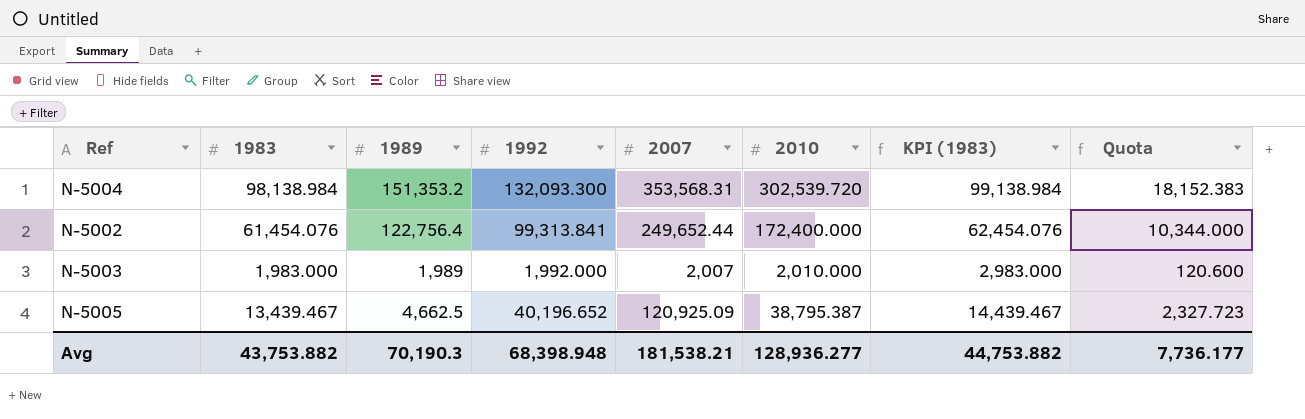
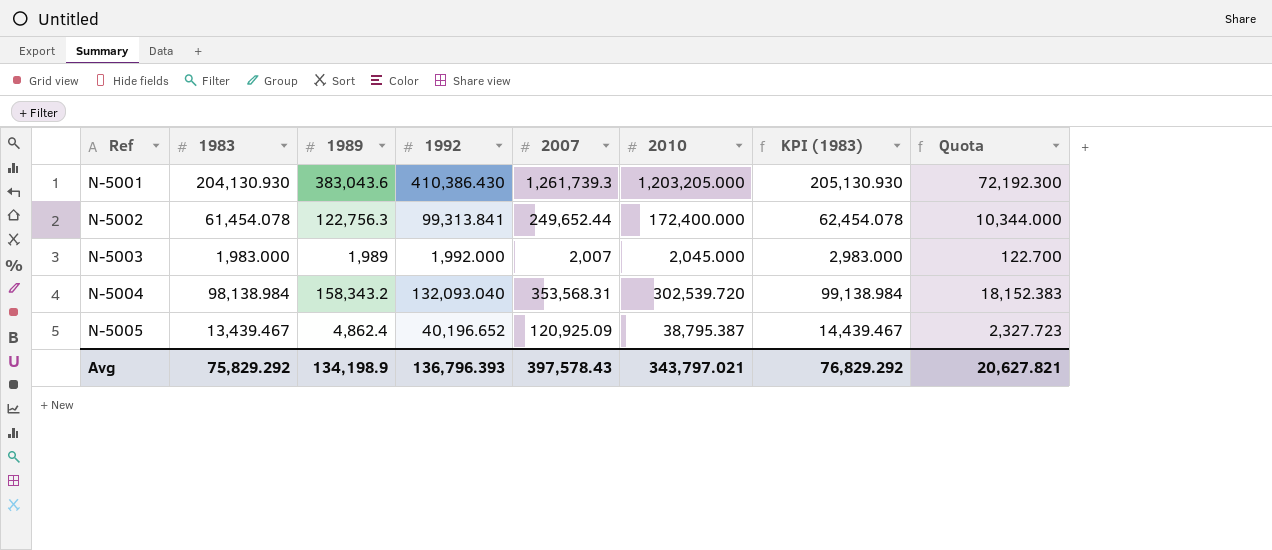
row order: none -> Ref ascending
row N-5001: none -> 204,130.930 | 383,043.6 | 410,386.430 | 1,261,739.3 | 1,203,205.000 | 205,130.930 | 72,192.300
N-5002 | 1983: 61,454.076 -> 61,454.078
N-5002 | 1989: 122,756.4 -> 122,756.3
N-5002 | KPI (1983): 62,454.076 -> 62,454.078
N-5003 | 2010: 2,010.000 -> 2,045.000
N-5003 | Quota: 120.600 -> 122.700
N-5004 | 1989: 151,353.2 -> 158,343.2
N-5004 | 1992: 132,093.300 -> 132,093.040
N-5005 | 1989: 4,662.5 -> 4,862.4
Avg | 1983: 43,753.882 -> 75,829.292
Avg | 1989: 70,190.3 -> 134,198.9
Avg | 1992: 68,398.948 -> 136,796.393
Avg | 2007: 181,538.21 -> 397,578.43
Avg | 2010: 128,936.277 -> 343,797.021
Avg | KPI (1983): 44,753.882 -> 76,829.292
Avg | Quota: 7,736.177 -> 20,627.821

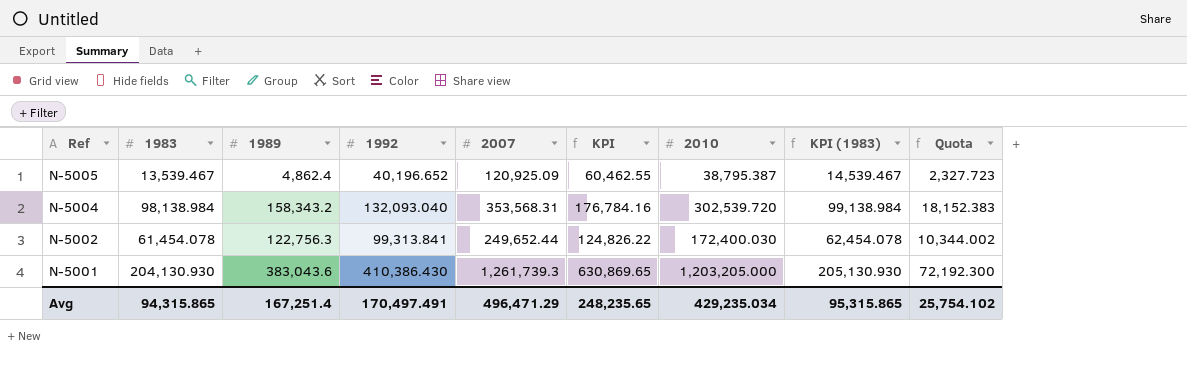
row order: Ref ascending -> Ref descending
column KPI | formula: none -> [2007] * 0.5
row N-5003: 1,983.000 | 1,989 | 1,992.000 | 2,007 | 2,045.000 | 2,983.000 | 122.700 -> none
N-5005 | 1983: 13,439.467 -> 13,539.467
N-5005 | KPI (1983): 14,439.467 -> 14,539.467
N-5002 | 2010: 172,400.000 -> 172,400.030
N-5002 | Quota: 10,344.000 -> 10,344.002
Avg | 1983: 75,829.292 -> 94,315.865
Avg | 1989: 134,198.9 -> 167,251.4
Avg | 1992: 136,796.393 -> 170,497.491
Avg | 2007: 397,578.43 -> 496,471.29
Avg | 2010: 343,797.021 -> 429,235.034
Avg | KPI (1983): 76,829.292 -> 95,315.865
Avg | Quota: 20,627.821 -> 25,754.102

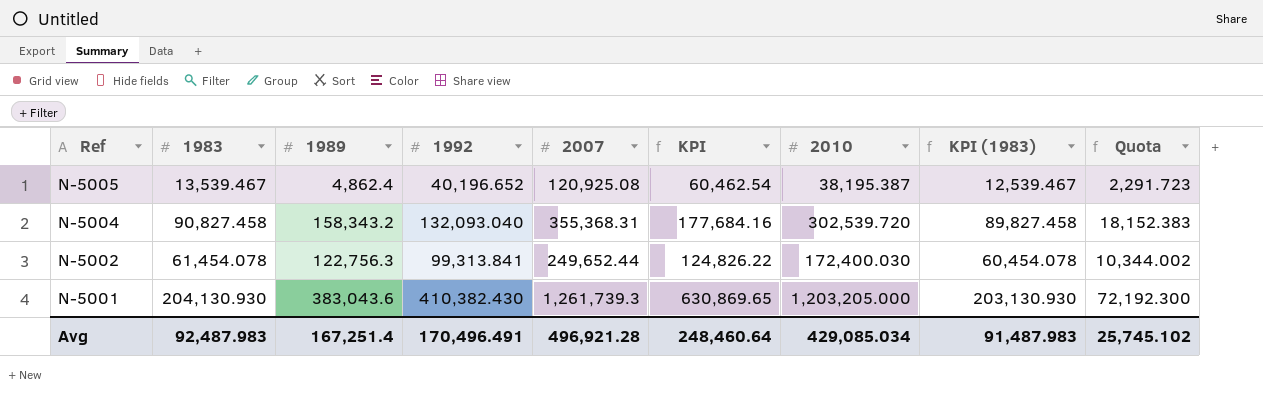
column KPI (1983) | formula: [1983] + 1000 -> [1983] - 1000
N-5005 | 2007: 120,925.09 -> 120,925.08
N-5005 | KPI: 60,462.55 -> 60,462.54
N-5005 | 2010: 38,795.387 -> 38,195.387
N-5005 | Quota: 2,327.723 -> 2,291.723
N-5004 | 1983: 98,138.984 -> 90,827.458
N-5004 | 2007: 353,568.31 -> 355,368.31
N-5004 | KPI: 176,784.16 -> 177,684.16
N-5001 | 1992: 410,386.430 -> 410,382.430
Avg | 1983: 94,315.865 -> 92,487.983
Avg | 1992: 170,497.491 -> 170,496.491
Avg | 2007: 496,471.29 -> 496,921.28
Avg | KPI: 248,235.65 -> 248,460.64
Avg | 2010: 429,235.034 -> 429,085.034
Avg | KPI (1983): 95,315.865 -> 91,487.983
Avg | Quota: 25,754.102 -> 25,745.102

